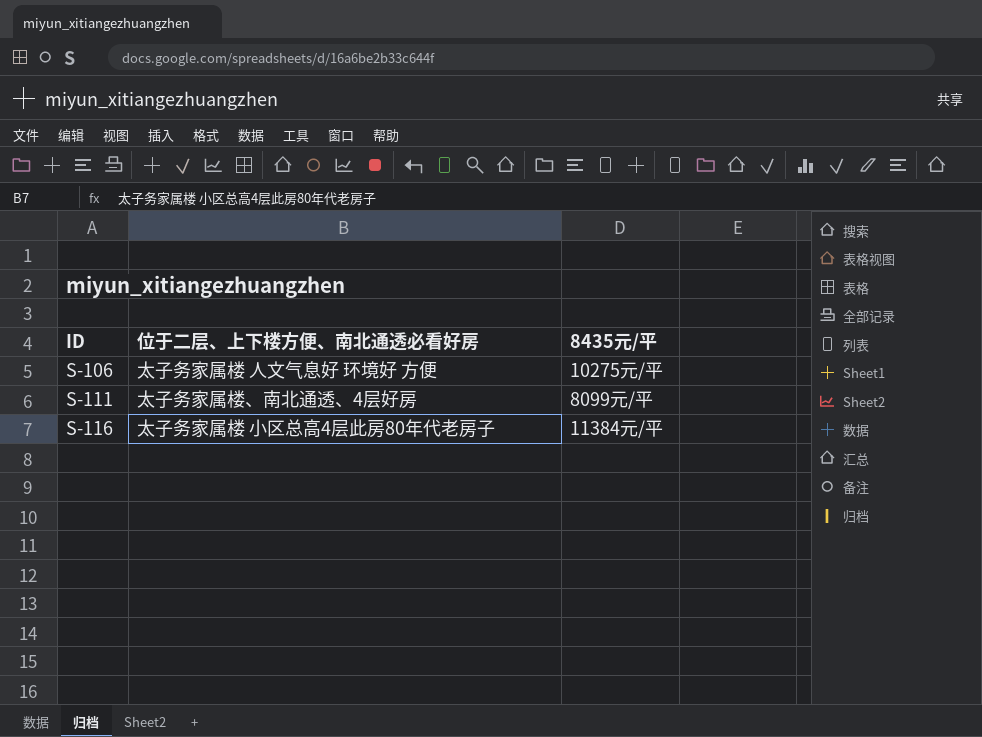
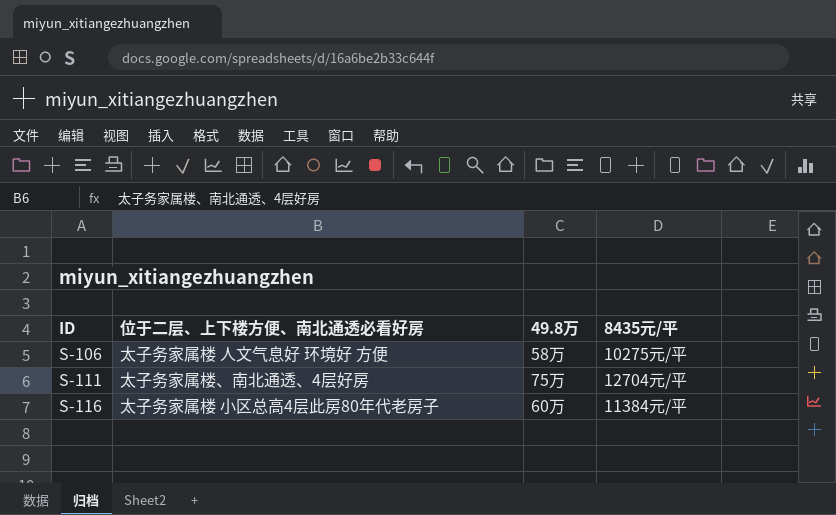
column 49.8万 | position: none -> 3
S-111 | 8435元/平: 8099元/平 -> 12704元/平

